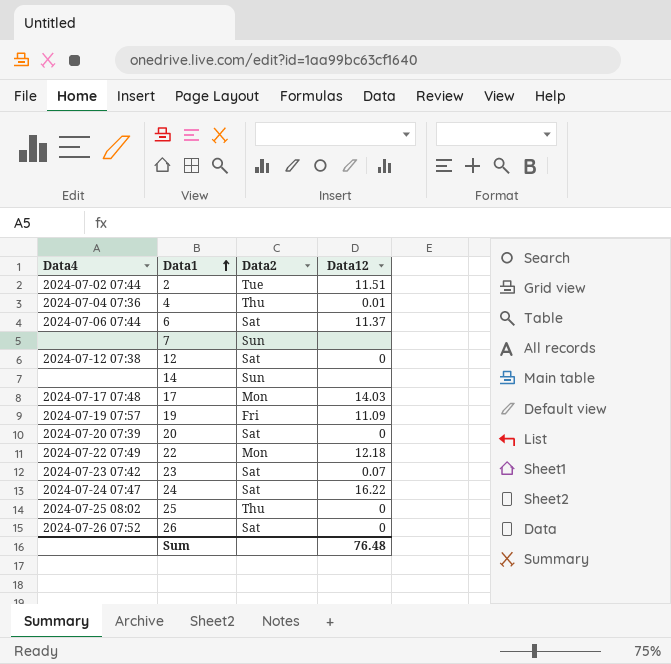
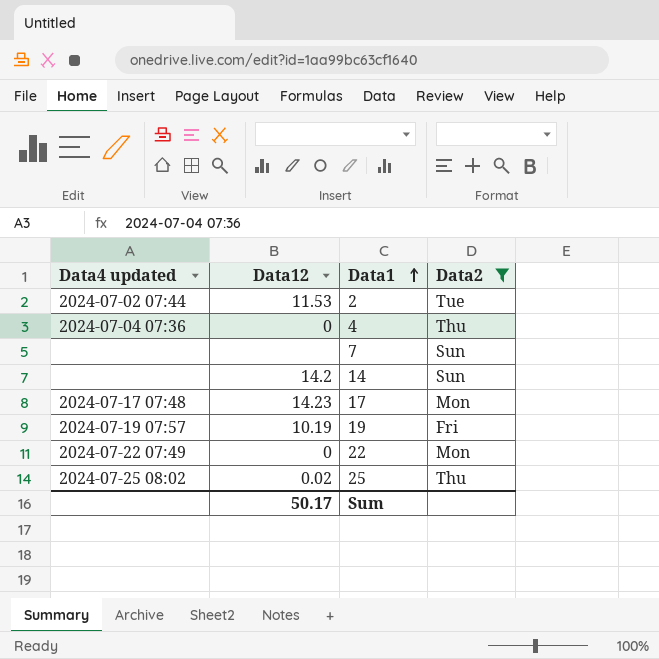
filter: none -> Data2 != Sat
column name: Data4 -> Data4 updated
column Data12 | position: 4 -> 2
2 | Data12: 11.51 -> 11.53
4 | Data12: 0.01 -> 0
14 | Data12: none -> 14.2
17 | Data12: 14.03 -> 14.23
19 | Data12: 11.09 -> 10.19
22 | Data12: 12.18 -> 0
25 | Data12: 0 -> 0.02
Sum | Data12: 76.48 -> 50.17

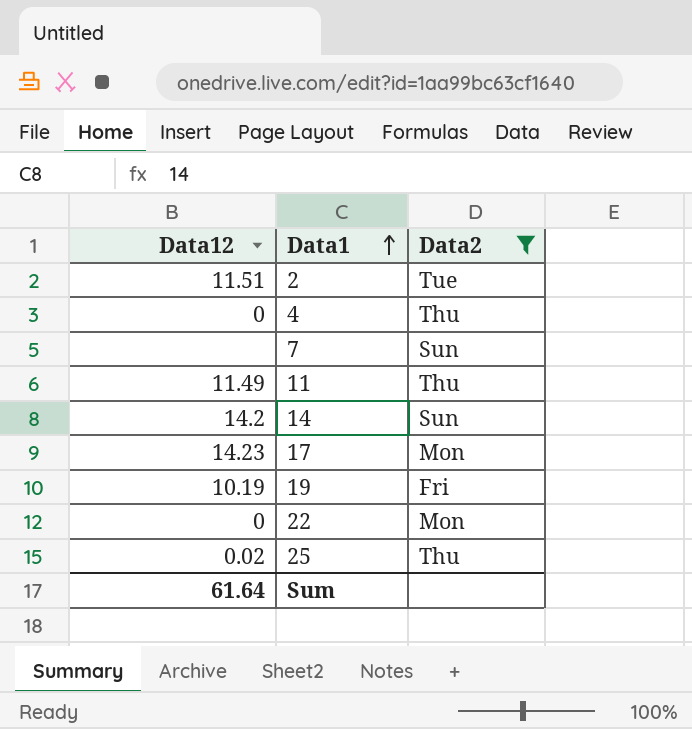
column Data4 updated | position: 1 -> none
2 | Data12: 11.53 -> 11.51
row 11: none -> 11.49 | Thu
Sum | Data12: 50.17 -> 61.64

